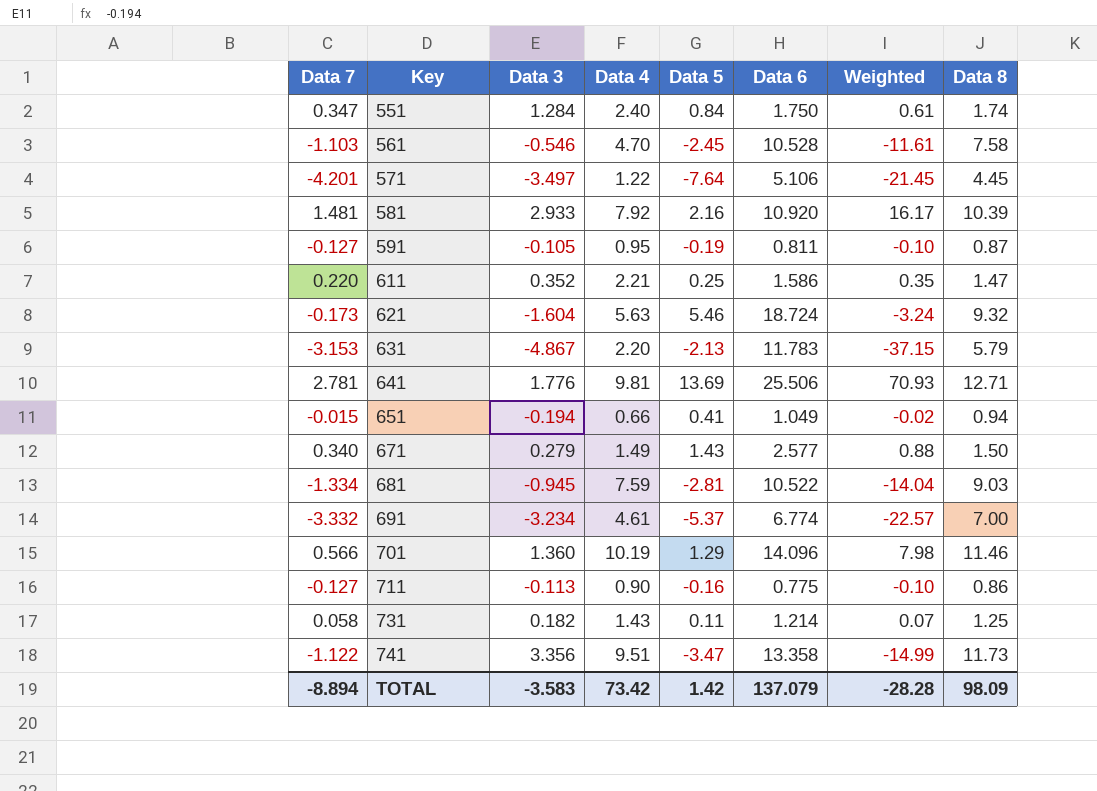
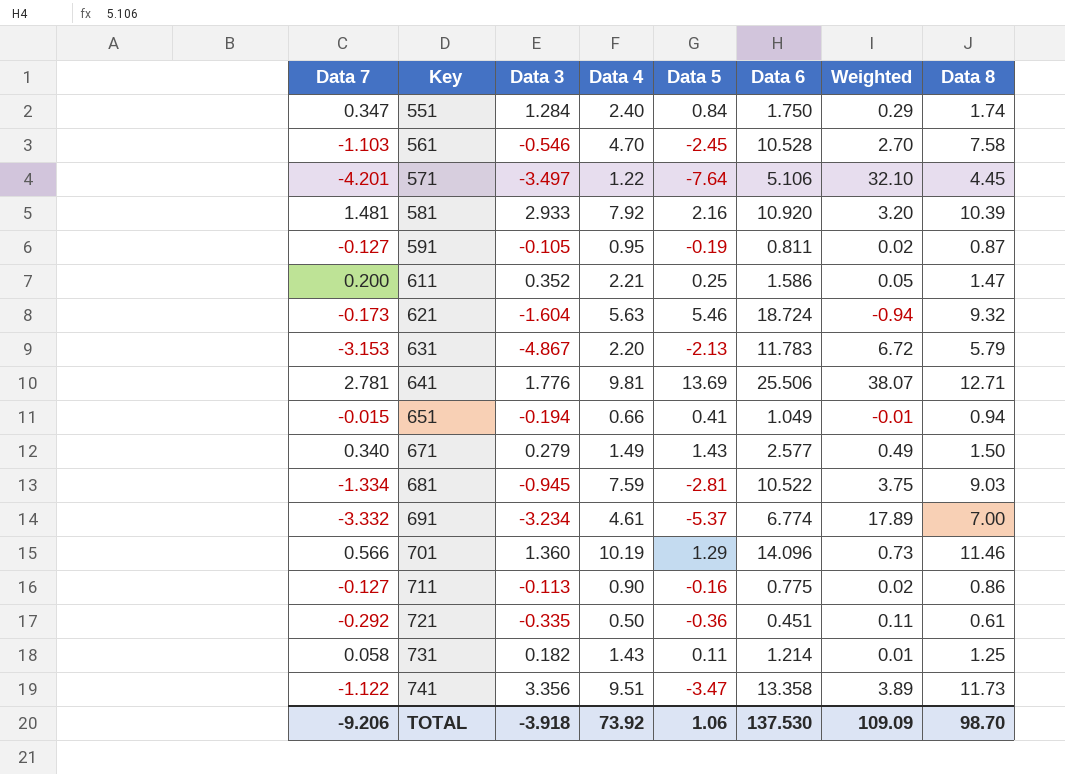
column Weighted | formula: [Data 7] * [Data 6] -> [Data 7] * [Data 5]
611 | Data 7: 0.220 -> 0.200
row 721: none -> -0.292 | -0.335 | 0.50 | -0.36 | 0.451 | 0.11 | 0.61
TOTAL | Data 7: -8.894 -> -9.206
TOTAL | Data 3: -3.583 -> -3.918
TOTAL | Data 4: 73.42 -> 73.92
TOTAL | Data 5: 1.42 -> 1.06
TOTAL | Data 6: 137.079 -> 137.530
TOTAL | Weighted: -28.28 -> 109.09
TOTAL | Data 8: 98.09 -> 98.70

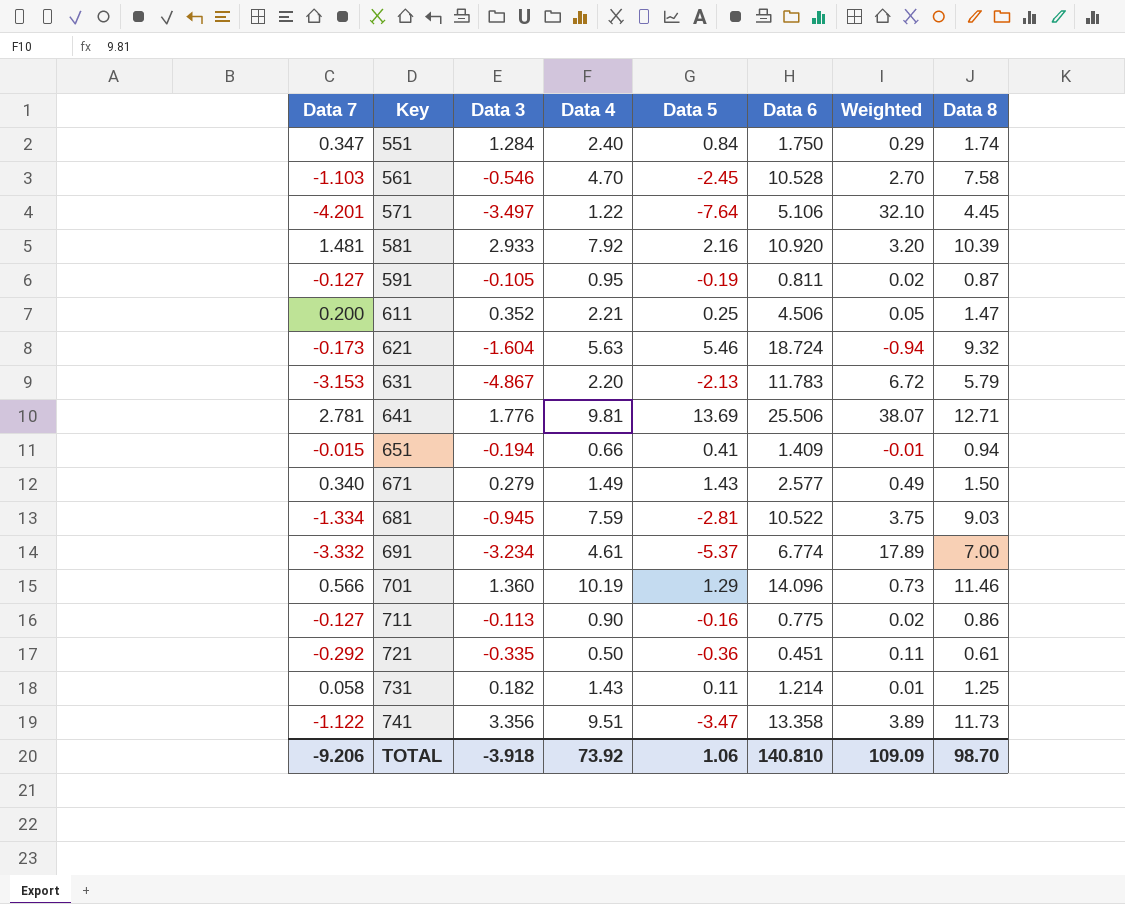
611 | Data 6: 1.586 -> 4.506
651 | Data 6: 1.049 -> 1.409
TOTAL | Data 6: 137.530 -> 140.810

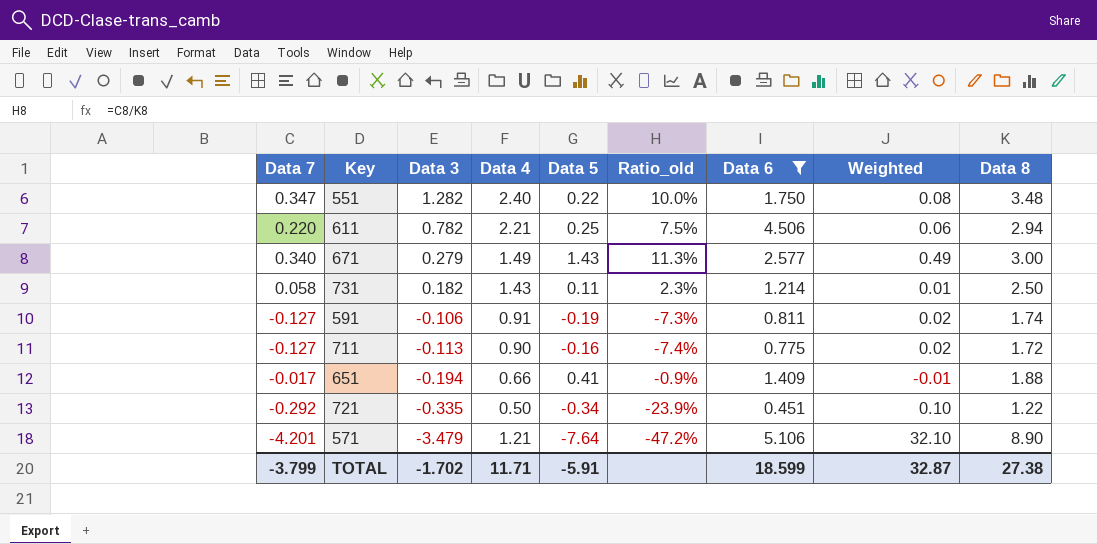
filter: none -> Data 6 <= 5.106
row order: Key ascending -> Data 3 descending
column Ratio_old | formula: none -> [Data 7] / [Data 8]
551 | Data 3: 1.284 -> 1.282
551 | Data 5: 0.84 -> 0.22
551 | Weighted: 0.29 -> 0.08
551 | Data 8: 1.74 -> 3.48
611 | Data 7: 0.200 -> 0.220
611 | Data 3: 0.352 -> 0.782
611 | Weighted: 0.05 -> 0.06
611 | Data 8: 1.47 -> 2.94
671 | Data 8: 1.50 -> 3.00
731 | Data 8: 1.25 -> 2.50
591 | Data 3: -0.105 -> -0.106
591 | Data 4: 0.95 -> 0.91
591 | Data 8: 0.87 -> 1.74
711 | Data 8: 0.86 -> 1.72
651 | Data 7: -0.015 -> -0.017
651 | Data 8: 0.94 -> 1.88
721 | Data 5: -0.36 -> -0.34
721 | Weighted: 0.11 -> 0.10
721 | Data 8: 0.61 -> 1.22
571 | Data 3: -3.497 -> -3.479
571 | Data 4: 1.22 -> 1.21
571 | Data 8: 4.45 -> 8.90
TOTAL | Data 7: -9.206 -> -3.799
TOTAL | Data 3: -3.918 -> -1.702
TOTAL | Data 4: 73.92 -> 11.71
TOTAL | Data 5: 1.06 -> -5.91
TOTAL | Data 6: 140.810 -> 18.599
TOTAL | Weighted: 109.09 -> 32.87
TOTAL | Data 8: 98.70 -> 27.38

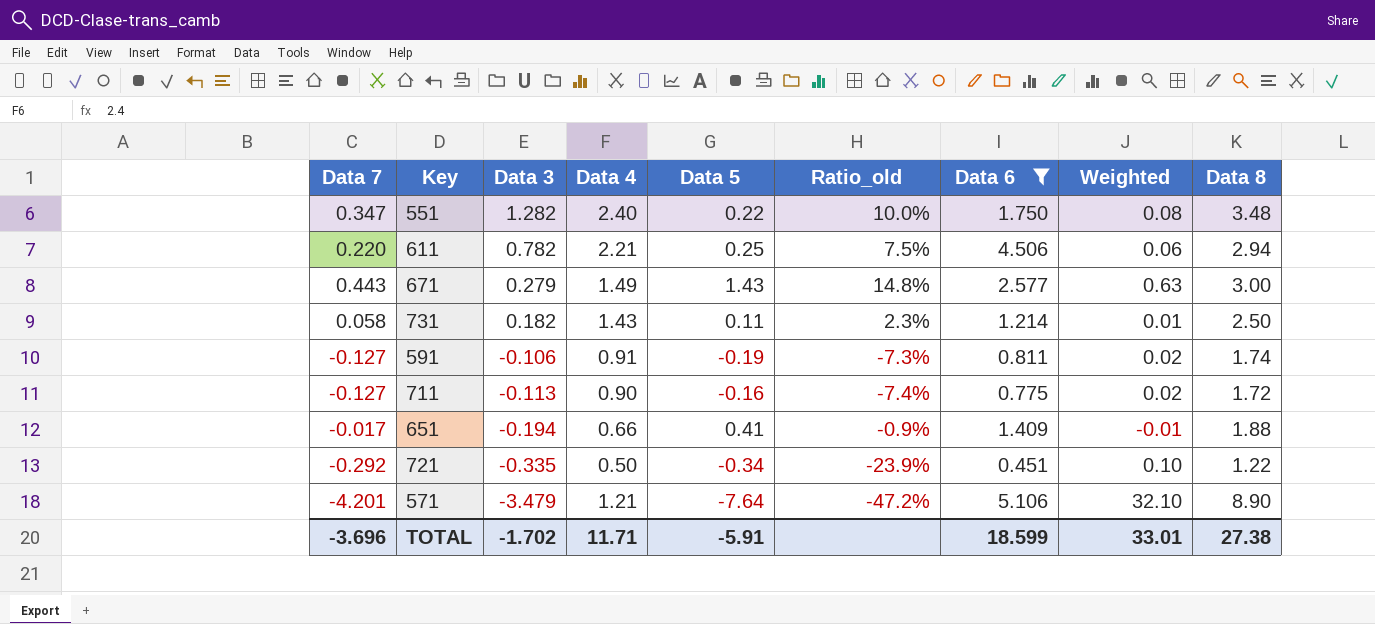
671 | Data 7: 0.340 -> 0.443
671 | Ratio_old: 11.3% -> 14.8%
671 | Weighted: 0.49 -> 0.63
TOTAL | Data 7: -3.799 -> -3.696
TOTAL | Weighted: 32.87 -> 33.01

